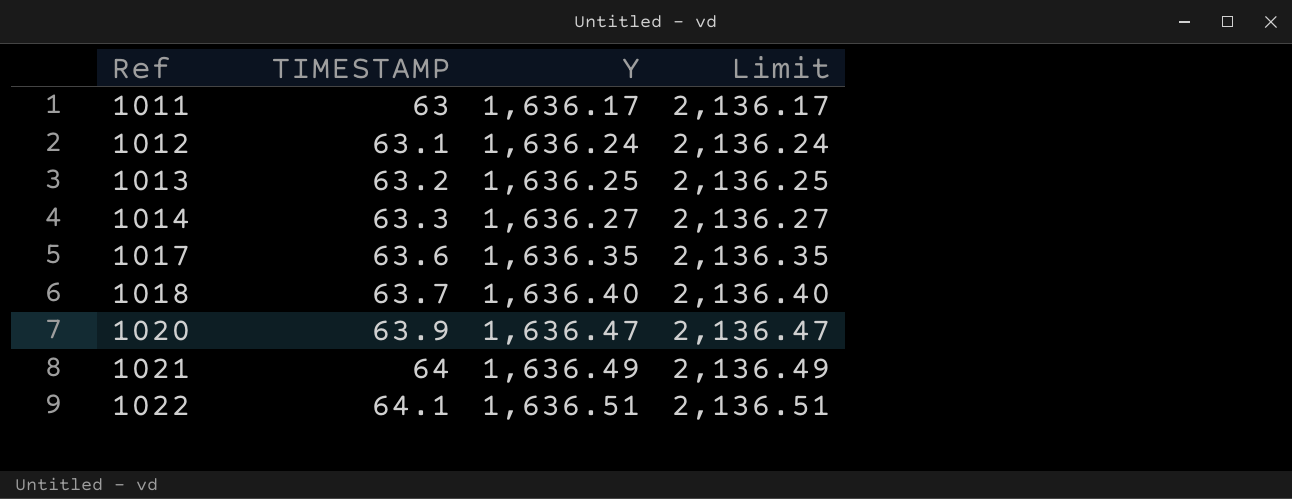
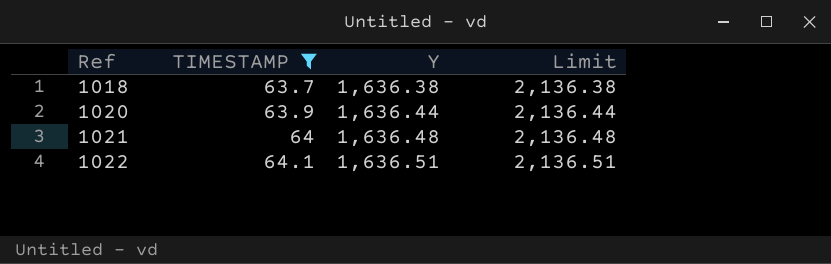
filter: none -> TIMESTAMP >= 63.7
1018 | Y: 1,636.40 -> 1,636.38
1018 | Limit: 2,136.40 -> 2,136.38
1020 | Y: 1,636.47 -> 1,636.44
1020 | Limit: 2,136.47 -> 2,136.44
1021 | Y: 1,636.49 -> 1,636.48
1021 | Limit: 2,136.49 -> 2,136.48

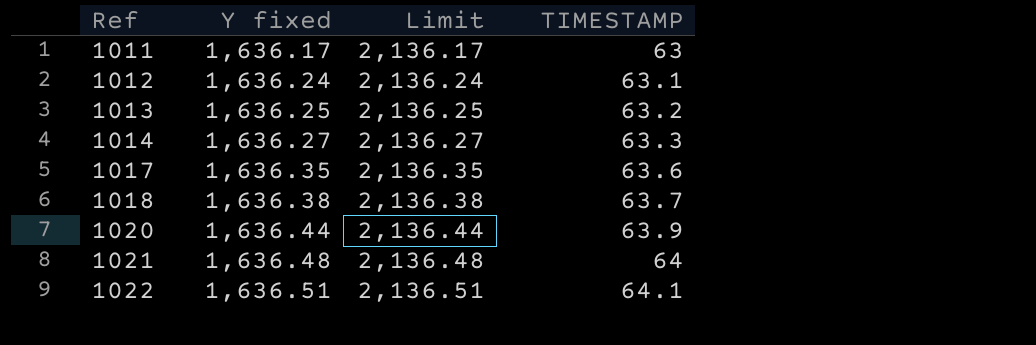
filter: TIMESTAMP >= 63.7 -> none
column name: Y -> Y fixed
column TIMESTAMP | position: 2 -> 4

